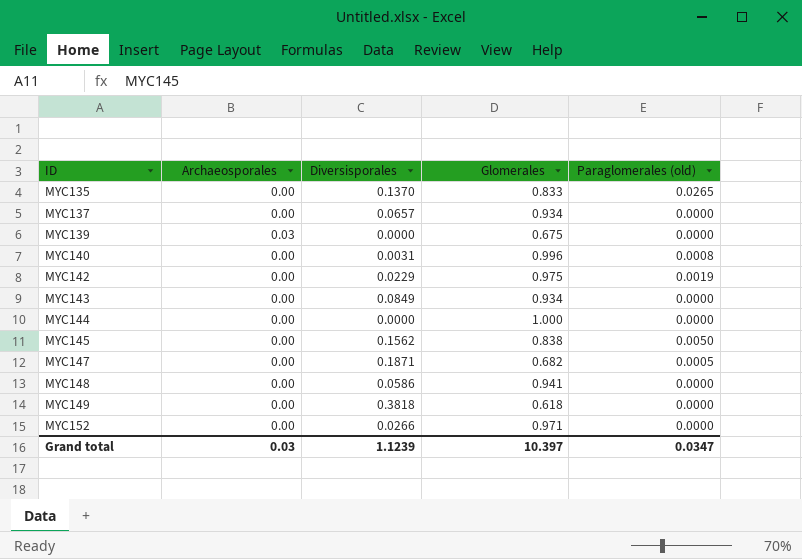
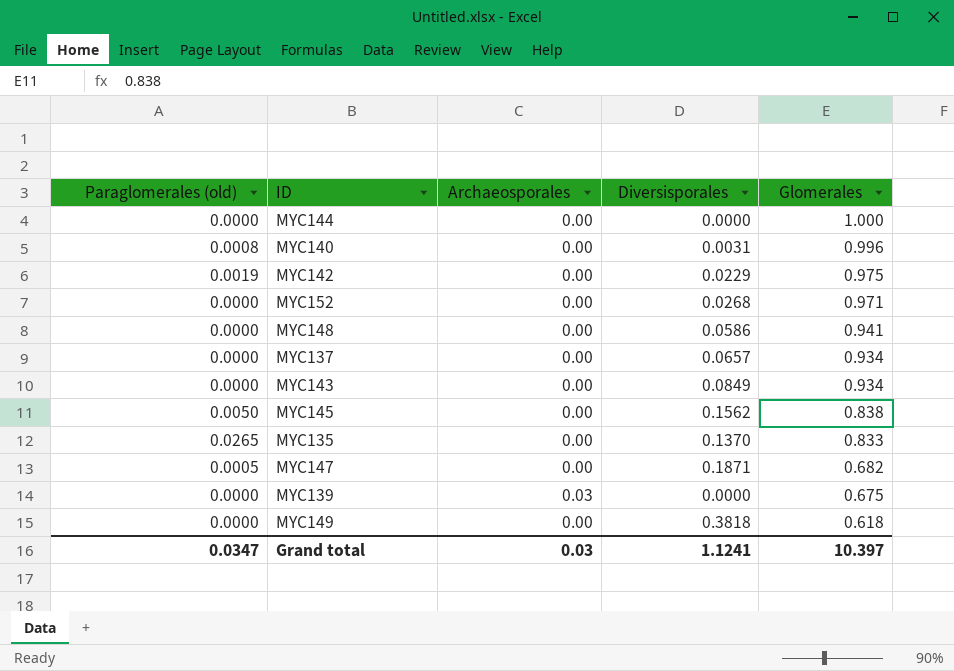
row order: ID ascending -> Glomerales descending
column Paraglomerales (old) | position: 5 -> 1
MYC152 | Diversisporales: 0.0266 -> 0.0268
Grand total | Diversisporales: 1.1239 -> 1.1241

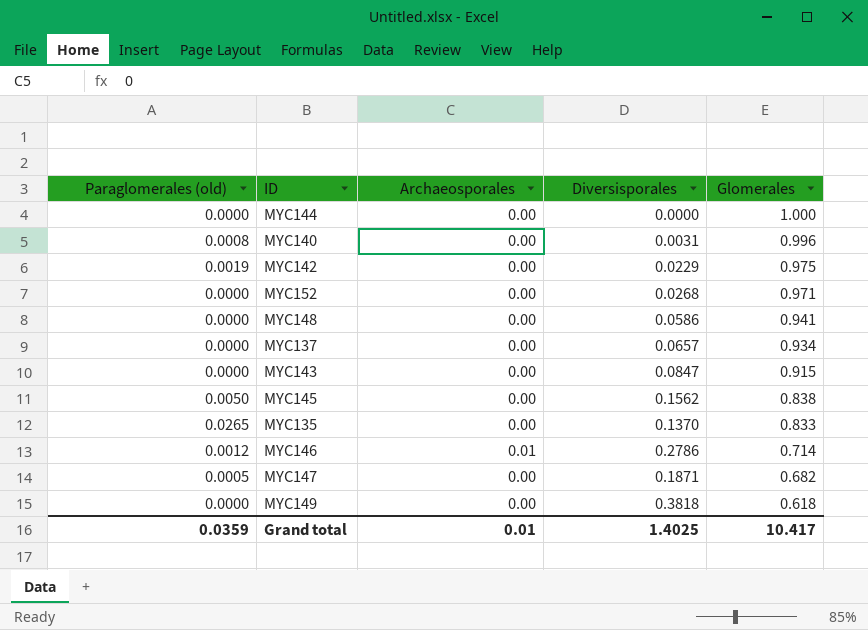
row MYC139: 0.0000 | 0.03 | 0.0000 | 0.675 -> none
MYC143 | Diversisporales: 0.0849 -> 0.0847
MYC143 | Glomerales: 0.934 -> 0.915
row MYC146: none -> 0.0012 | 0.01 | 0.2786 | 0.714
Grand total | Paraglomerales (old): 0.0347 -> 0.0359
Grand total | Archaeosporales: 0.03 -> 0.01
Grand total | Diversisporales: 1.1241 -> 1.4025
Grand total | Glomerales: 10.397 -> 10.417

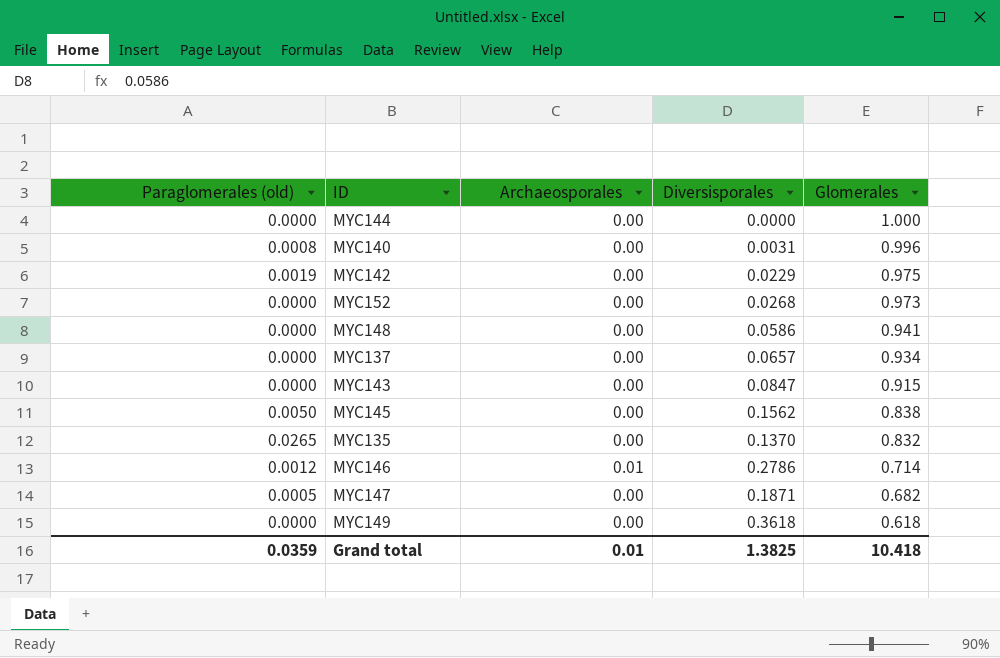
MYC152 | Glomerales: 0.971 -> 0.973
MYC135 | Glomerales: 0.833 -> 0.832
MYC149 | Diversisporales: 0.3818 -> 0.3618
Grand total | Diversisporales: 1.4025 -> 1.3825
Grand total | Glomerales: 10.417 -> 10.418

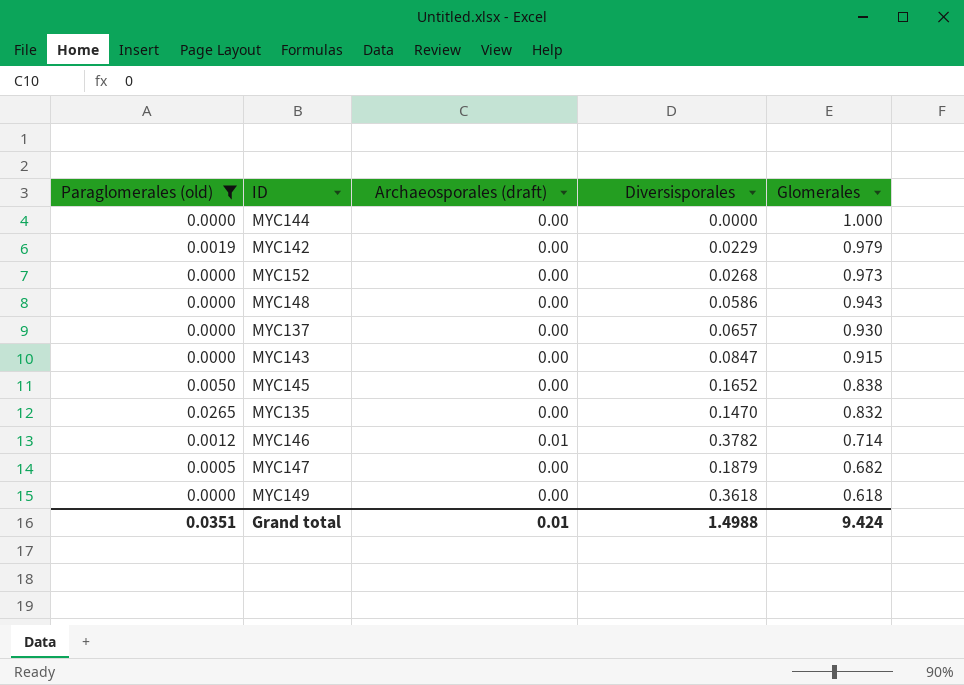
filter: none -> Paraglomerales (old) != 0.0008
column name: Archaeosporales -> Archaeosporales (draft)
MYC142 | Glomerales: 0.975 -> 0.979
MYC148 | Glomerales: 0.941 -> 0.943
MYC137 | Glomerales: 0.934 -> 0.930
MYC145 | Diversisporales: 0.1562 -> 0.1652
MYC135 | Diversisporales: 0.1370 -> 0.1470
MYC146 | Diversisporales: 0.2786 -> 0.3782
MYC147 | Diversisporales: 0.1871 -> 0.1879
Grand total | Paraglomerales (old): 0.0359 -> 0.0351
Grand total | Diversisporales: 1.3825 -> 1.4988
Grand total | Glomerales: 10.418 -> 9.424

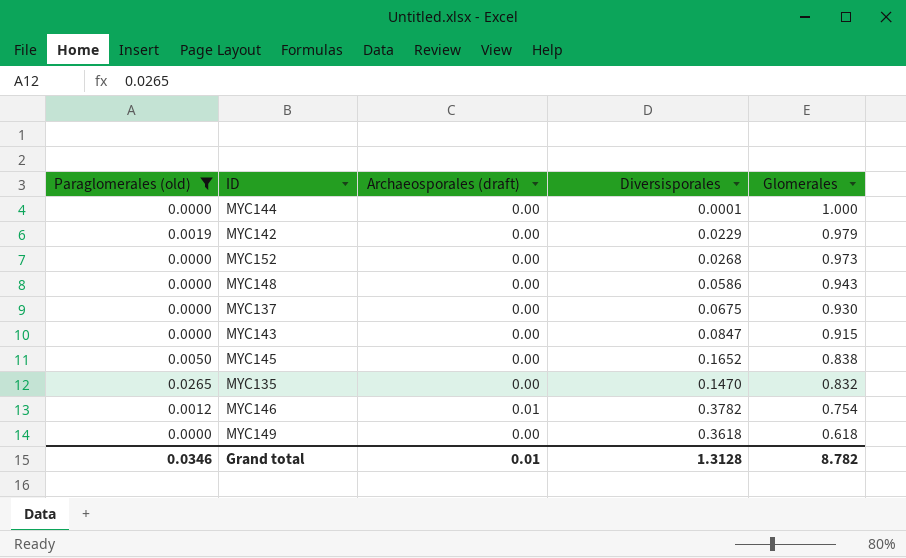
row MYC147: 0.0005 | 0.00 | 0.1879 | 0.682 -> none
MYC144 | Diversisporales: 0.0000 -> 0.0001
MYC137 | Diversisporales: 0.0657 -> 0.0675
MYC146 | Glomerales: 0.714 -> 0.754
Grand total | Paraglomerales (old): 0.0351 -> 0.0346
Grand total | Diversisporales: 1.4988 -> 1.3128
Grand total | Glomerales: 9.424 -> 8.782

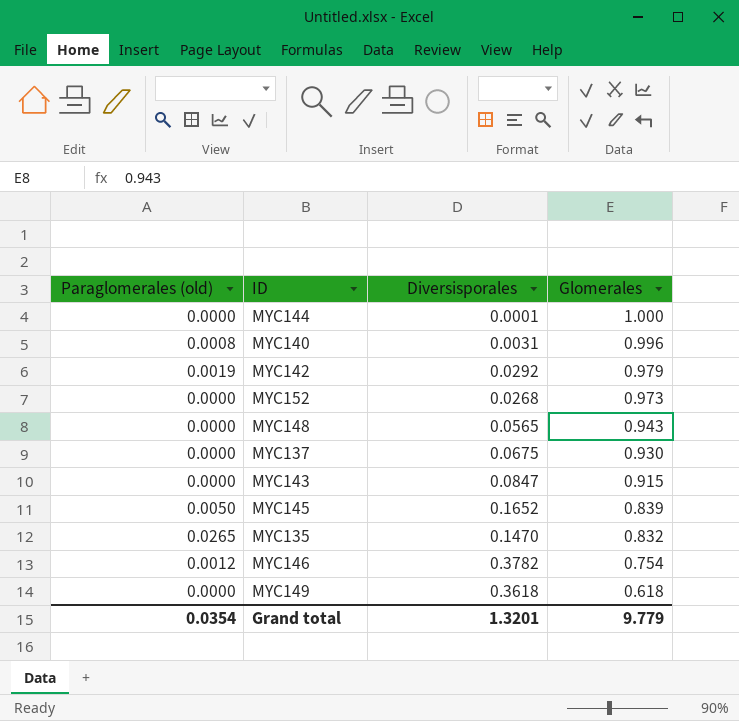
filter: Paraglomerales (old) != 0.0008 -> none
column Archaeosporales (draft) | position: 3 -> none
MYC142 | Diversisporales: 0.0229 -> 0.0292
MYC148 | Diversisporales: 0.0586 -> 0.0565
MYC145 | Glomerales: 0.838 -> 0.839
Grand total | Paraglomerales (old): 0.0346 -> 0.0354
Grand total | Diversisporales: 1.3128 -> 1.3201
Grand total | Glomerales: 8.782 -> 9.779

